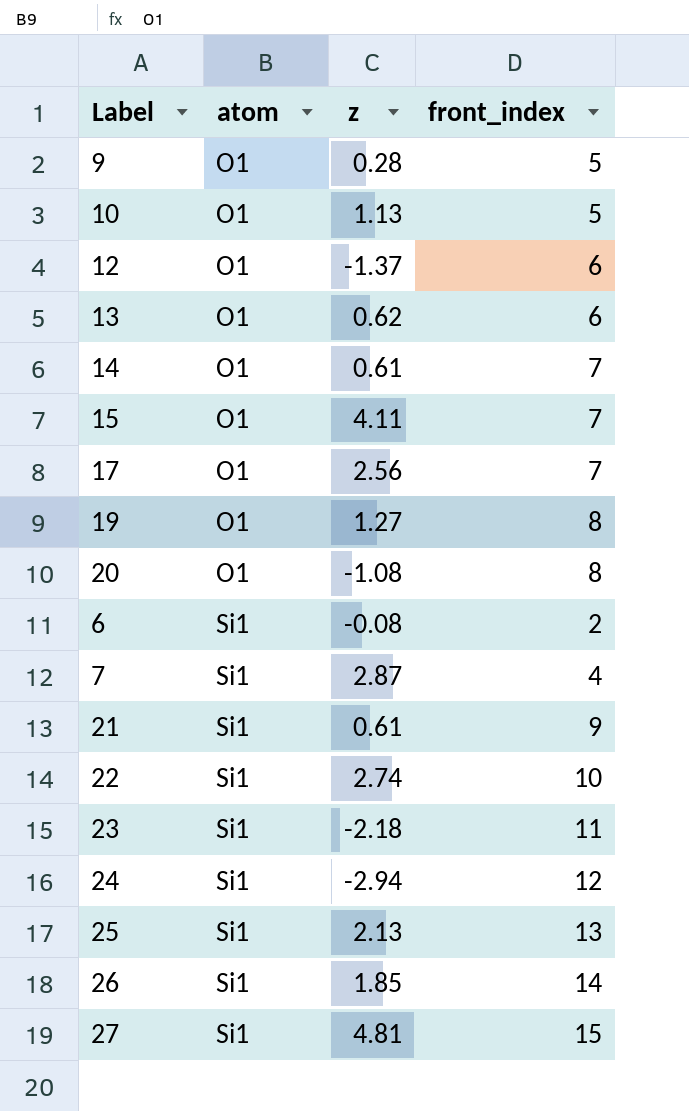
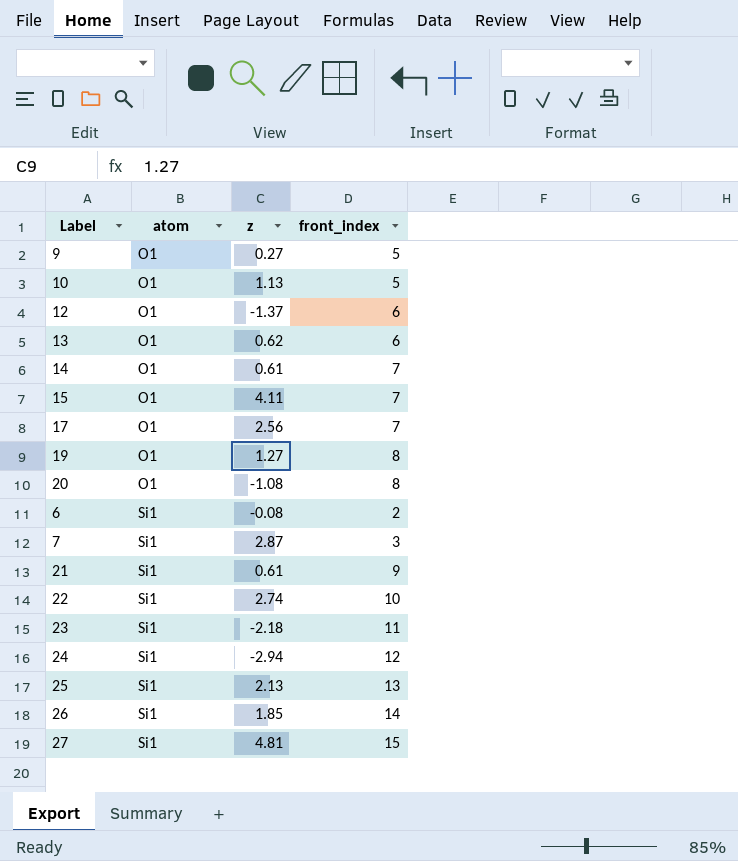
9 | z: 0.28 -> 0.27
7 | front_index: 4 -> 3

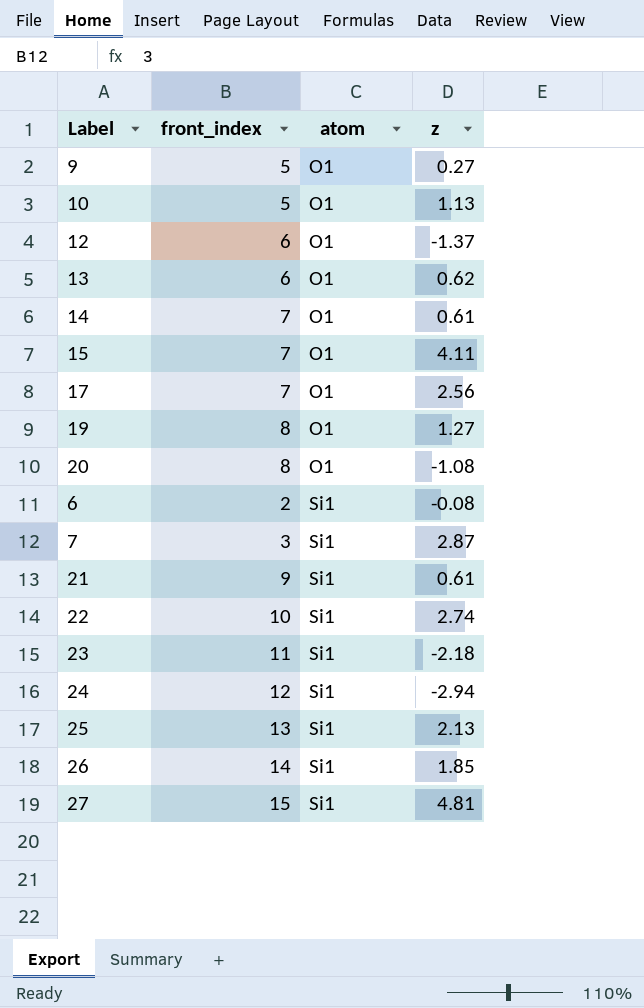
column front_index | position: 4 -> 2

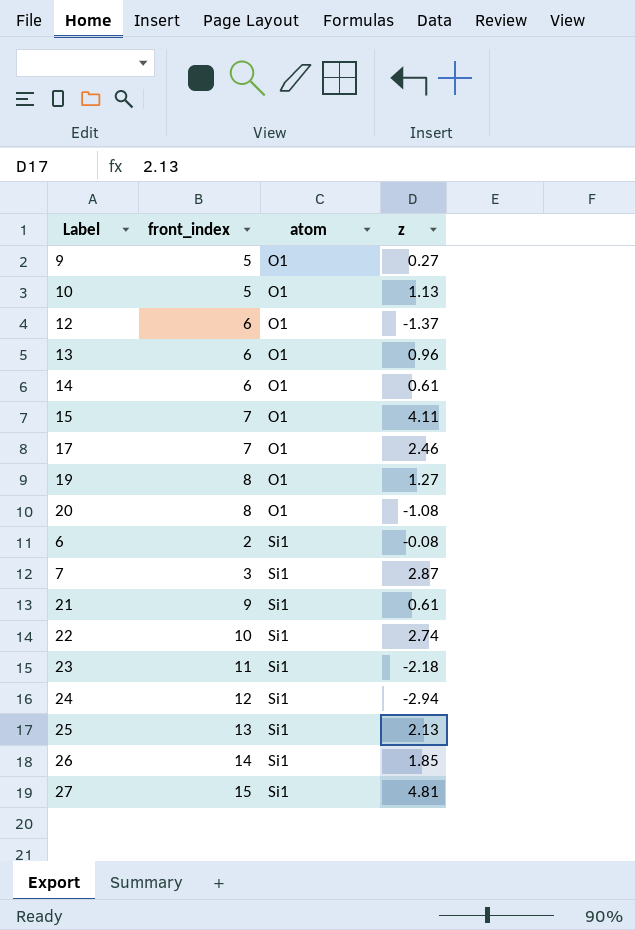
13 | z: 0.62 -> 0.96
14 | front_index: 7 -> 6
17 | z: 2.56 -> 2.46

